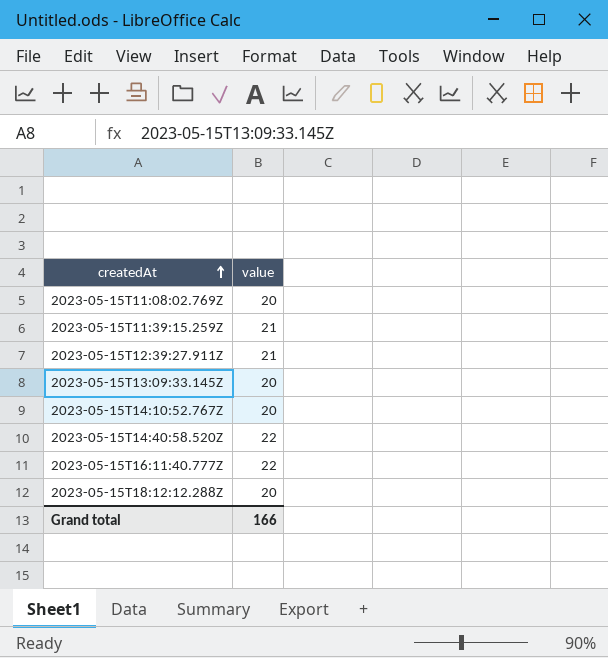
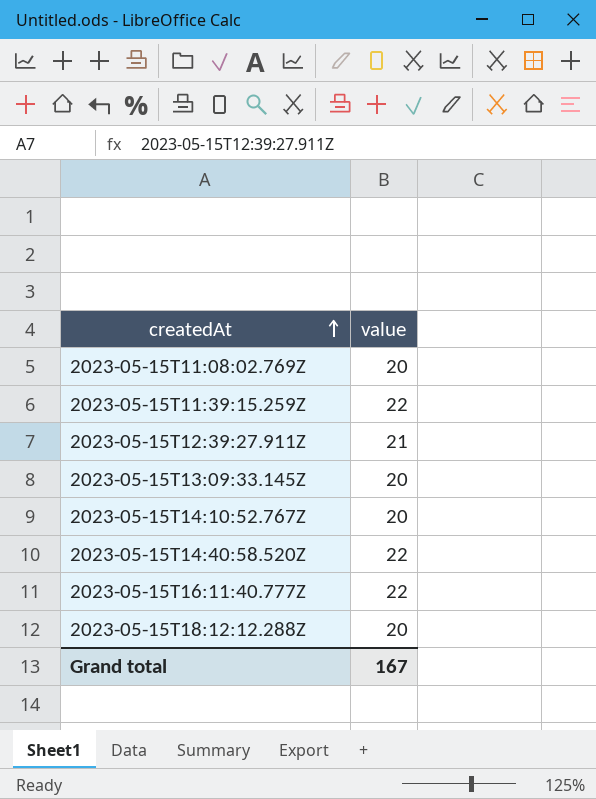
2023-05-15T11:39:15.259Z | value: 21 -> 22
Grand total | value: 166 -> 167

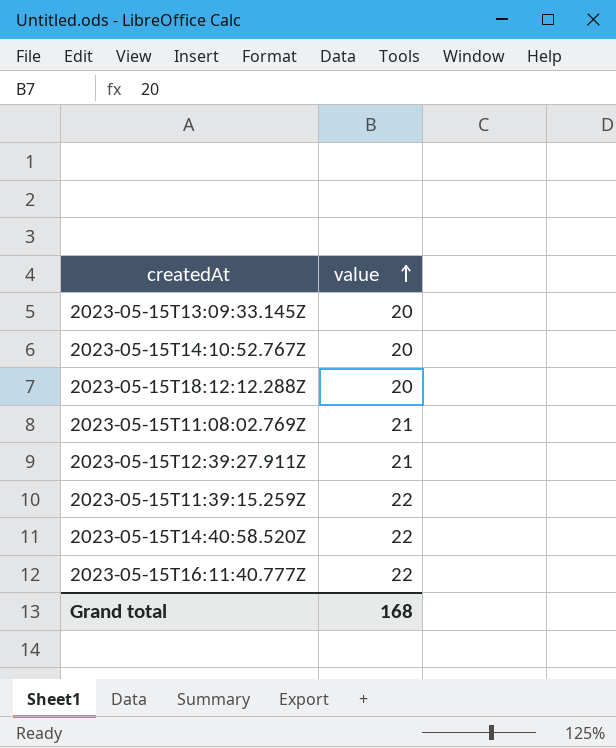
row order: createdAt ascending -> value ascending
2023-05-15T11:08:02.769Z | value: 20 -> 21
Grand total | value: 167 -> 168

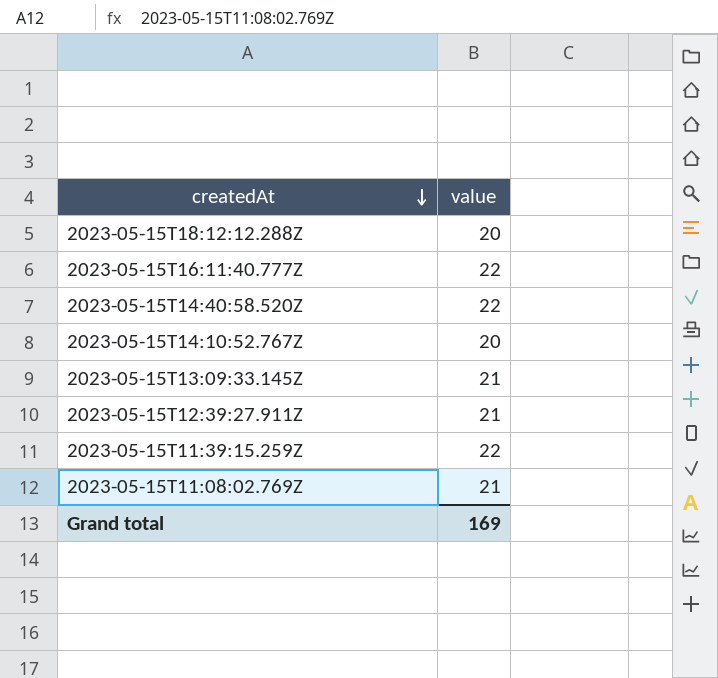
row order: value ascending -> createdAt descending
2023-05-15T13:09:33.145Z | value: 20 -> 21
Grand total | value: 168 -> 169

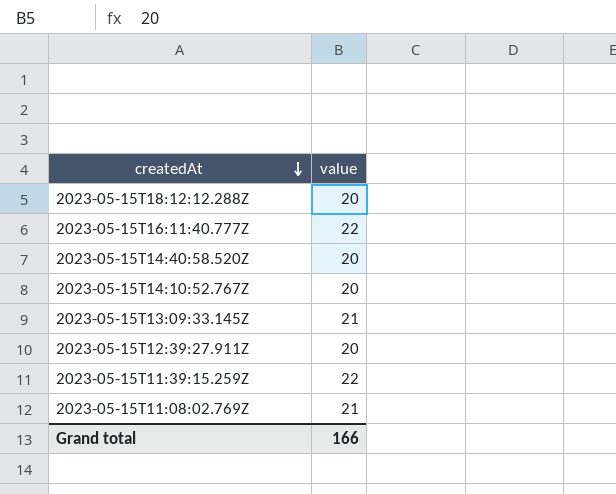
2023-05-15T14:40:58.520Z | value: 22 -> 20
2023-05-15T12:39:27.911Z | value: 21 -> 20
Grand total | value: 169 -> 166

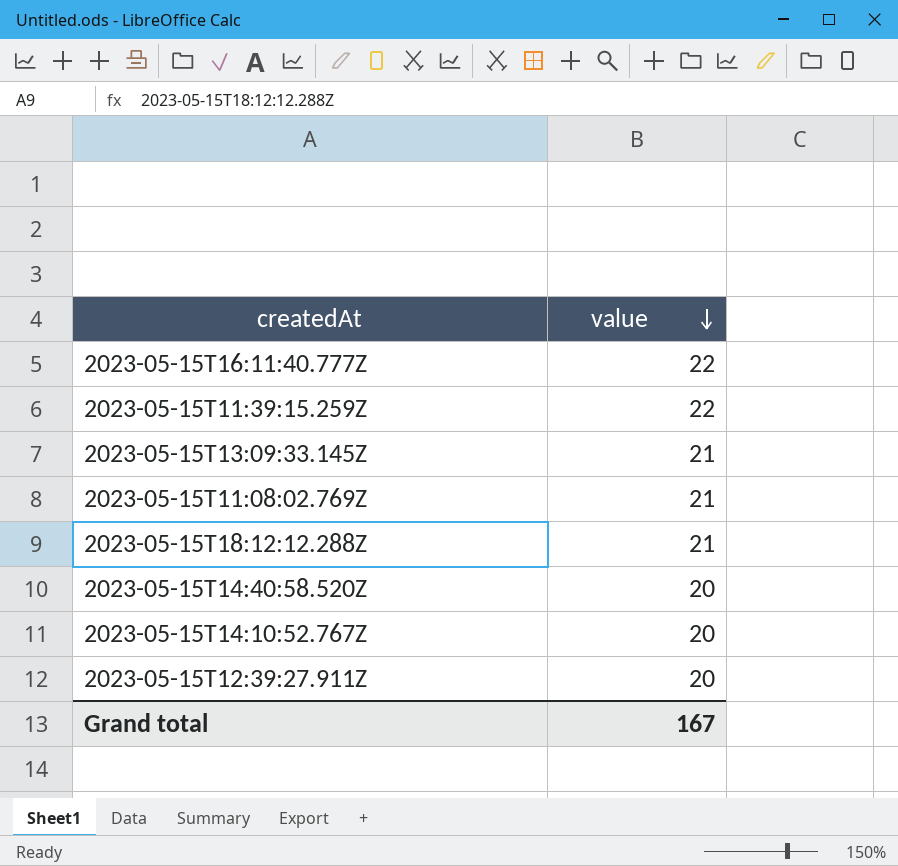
row order: createdAt descending -> value descending
2023-05-15T18:12:12.288Z | value: 20 -> 21
Grand total | value: 166 -> 167

